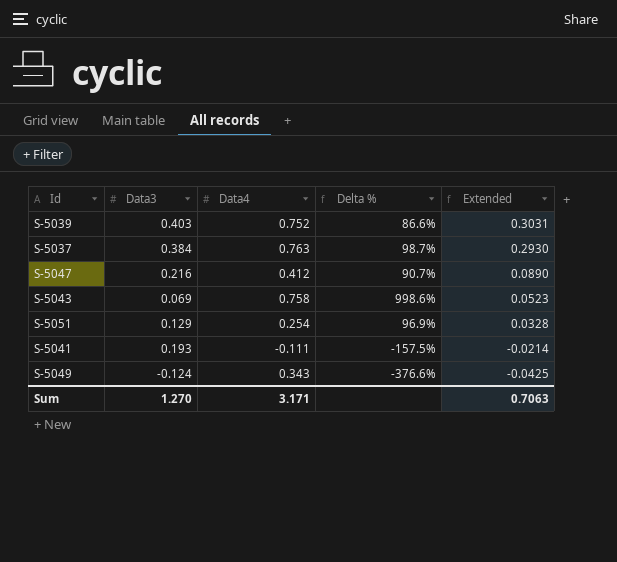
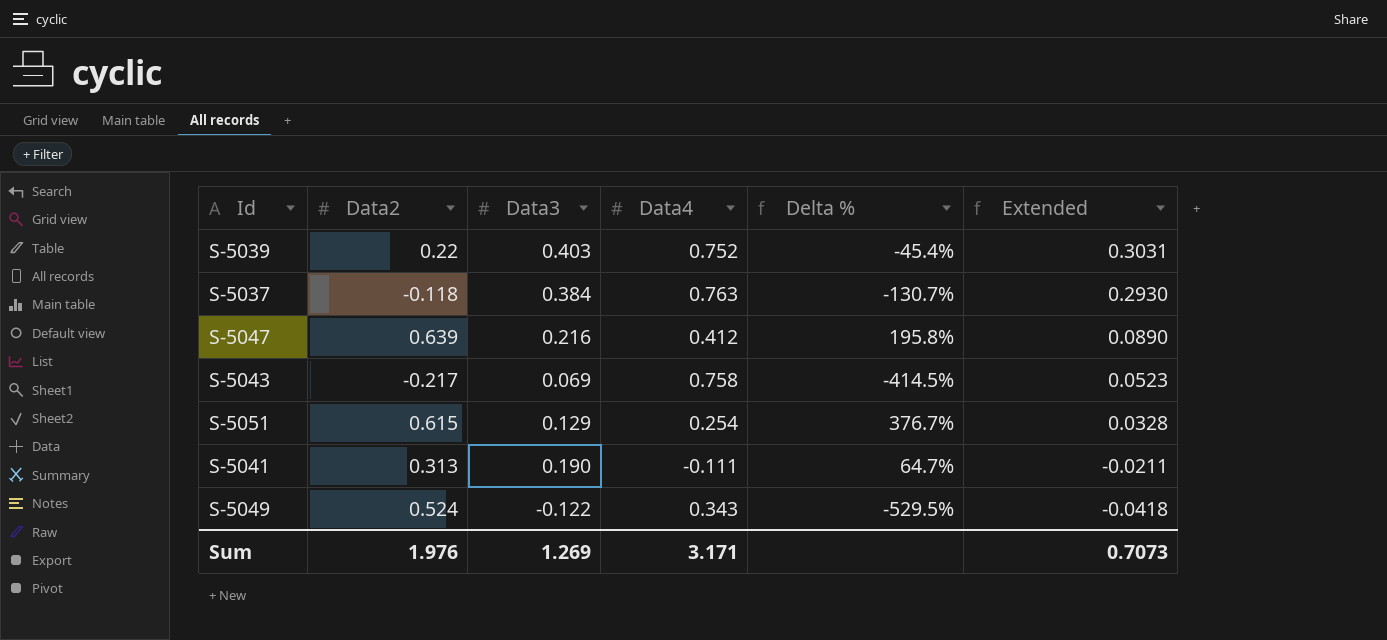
column Data2 | position: none -> 2
column Delta % | formula: ([Data4] - [Data3]) / [Data3] -> ([Data2] - [Data3]) / [Data3]
S-5041 | Data3: 0.193 -> 0.190
S-5041 | Extended: -0.0214 -> -0.0211
S-5049 | Data3: -0.124 -> -0.122
S-5049 | Extended: -0.0425 -> -0.0418
Sum | Data3: 1.270 -> 1.269
Sum | Extended: 0.7063 -> 0.7073

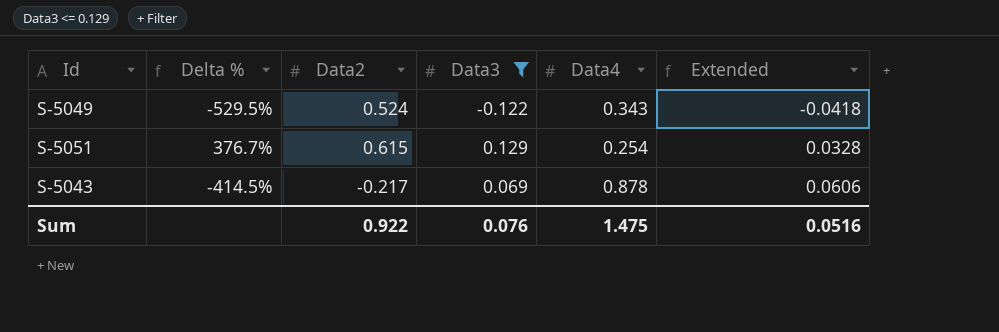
filter: none -> Data3 <= 0.129
row order: Extended descending -> Extended ascending
column Delta % | position: 5 -> 2
S-5043 | Data4: 0.758 -> 0.878
S-5043 | Extended: 0.0523 -> 0.0606
Sum | Data2: 1.976 -> 0.922
Sum | Data3: 1.269 -> 0.076
Sum | Data4: 3.171 -> 1.475
Sum | Extended: 0.7073 -> 0.0516

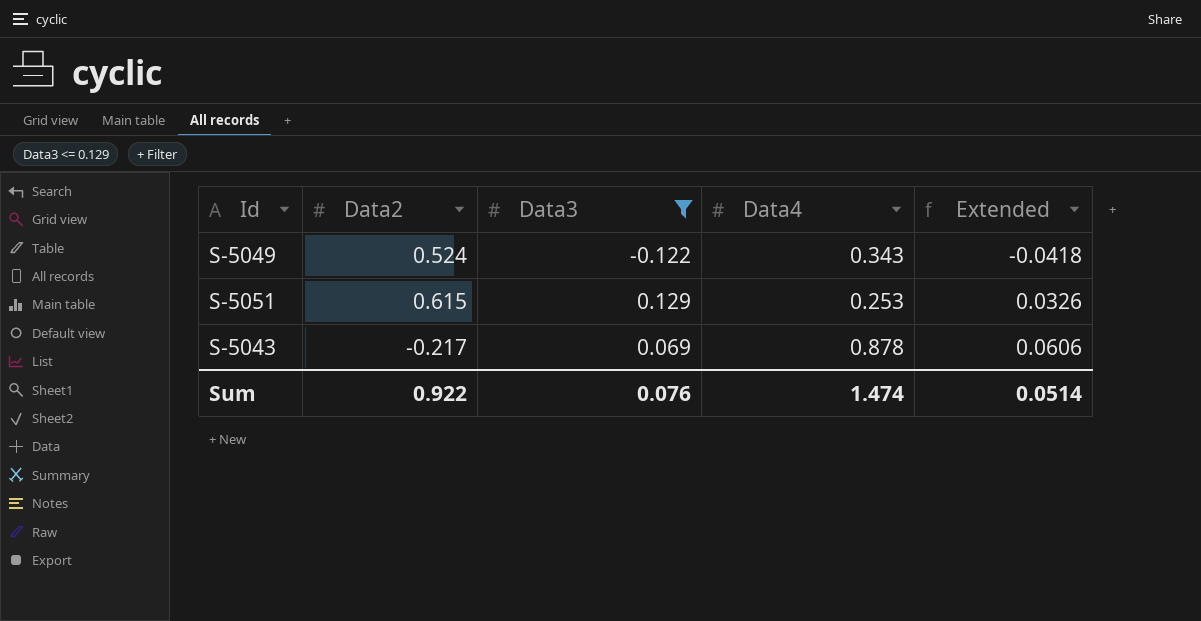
column Delta % | formula: ([Data2] - [Data3]) / [Data3] -> none
S-5051 | Data4: 0.254 -> 0.253
S-5051 | Extended: 0.0328 -> 0.0326
Sum | Data4: 1.475 -> 1.474
Sum | Extended: 0.0516 -> 0.0514

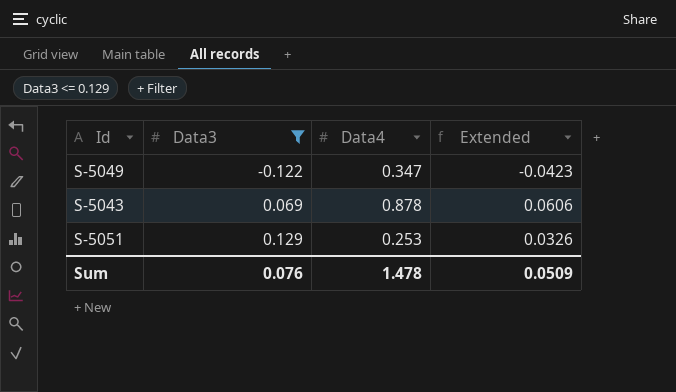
row order: Extended ascending -> Data3 ascending
column Data2 | position: 2 -> none
S-5049 | Data4: 0.343 -> 0.347
S-5049 | Extended: -0.0418 -> -0.0423
Sum | Data4: 1.474 -> 1.478
Sum | Extended: 0.0514 -> 0.0509

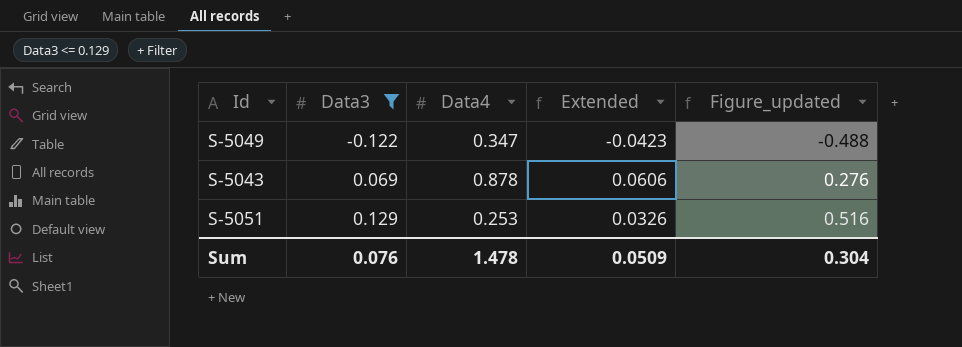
column Figure_updated | formula: none -> [Data3] * 4

